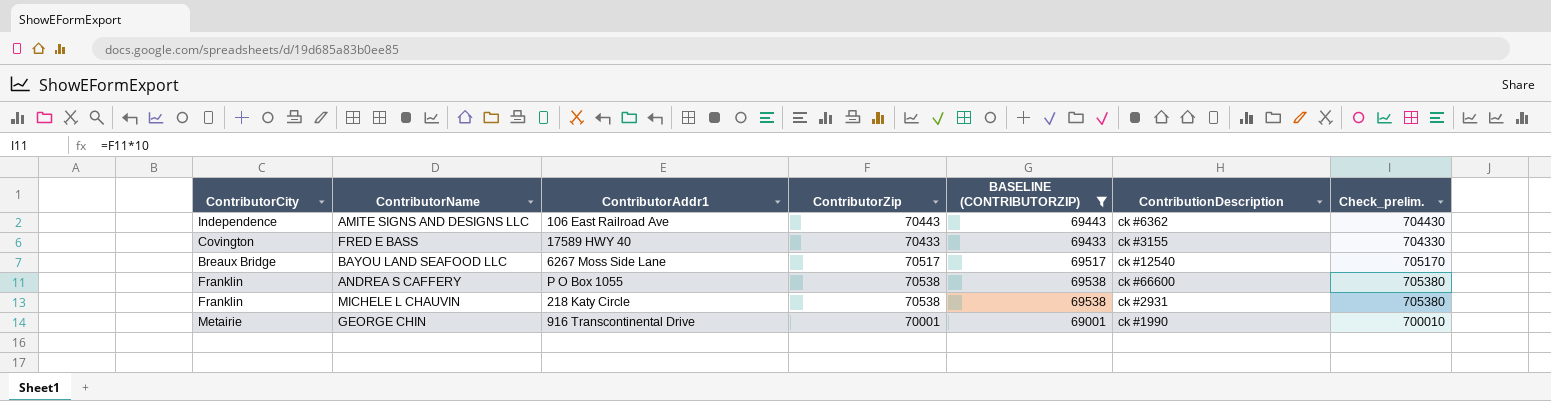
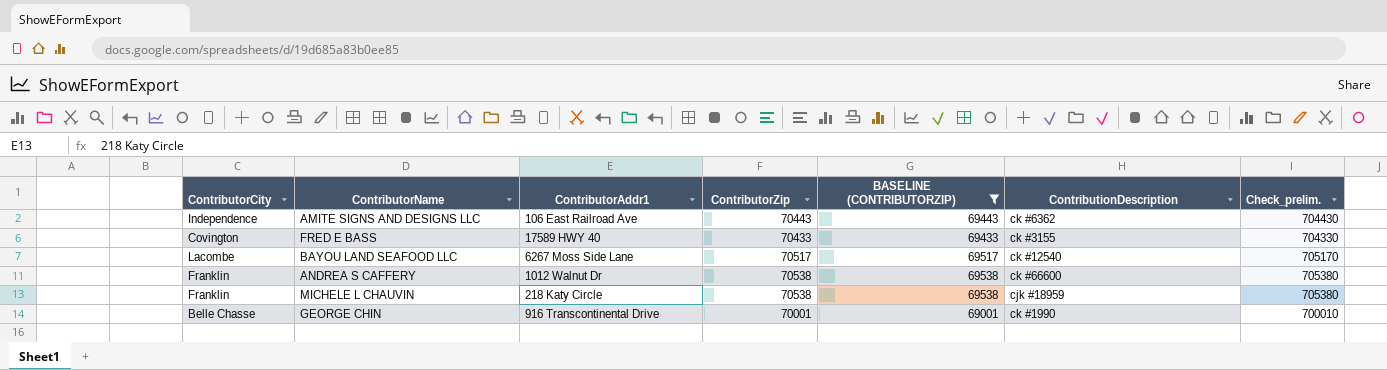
BAYOU LAND SEAFOOD LLC | ContributorCity: Breaux Bridge -> Lacombe
ANDREA S CAFFERY | ContributorAddr1: P O Box 1055 -> 1012 Walnut Dr
MICHELE L CHAUVIN | ContributionDescription: ck #2931 -> cjk #18959
GEORGE CHIN | ContributorCity: Metairie -> Belle Chasse

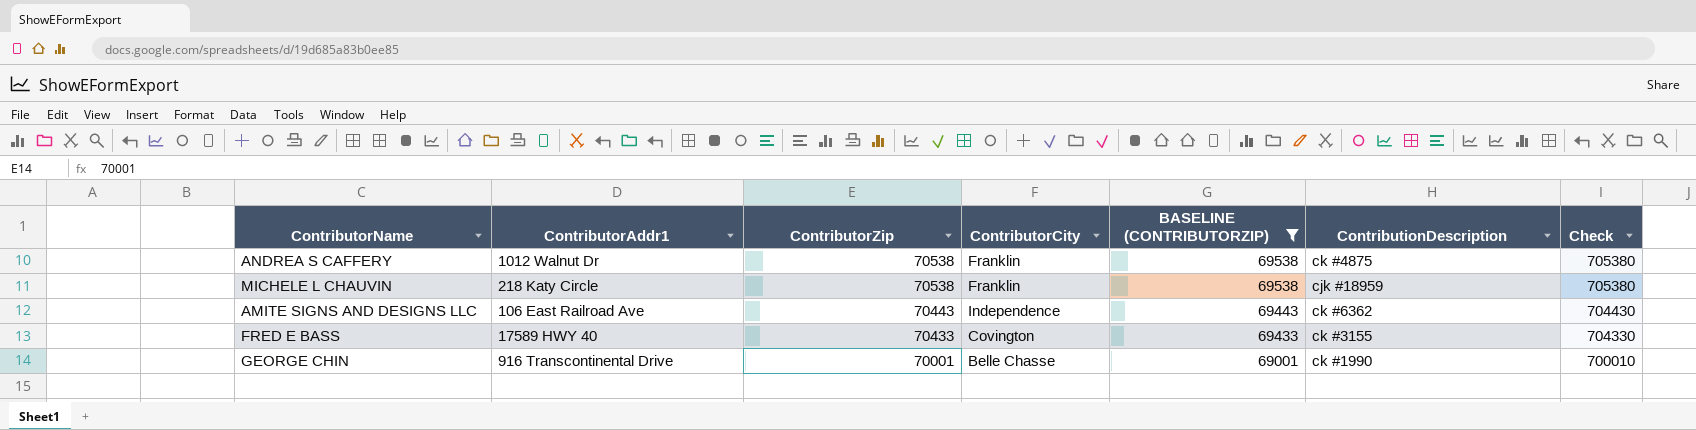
row order: none -> ContributorZip descending
column ContributorCity | position: 1 -> 4
column name: Check_prelim. -> Check
row BAYOU LAND SEAFOOD LLC: Lacombe | 6267 Moss Side Lane | 70517 | 69517 | ck #12540 | 705170 -> none
ANDREA S CAFFERY | ContributionDescription: ck #66600 -> ck #4875

